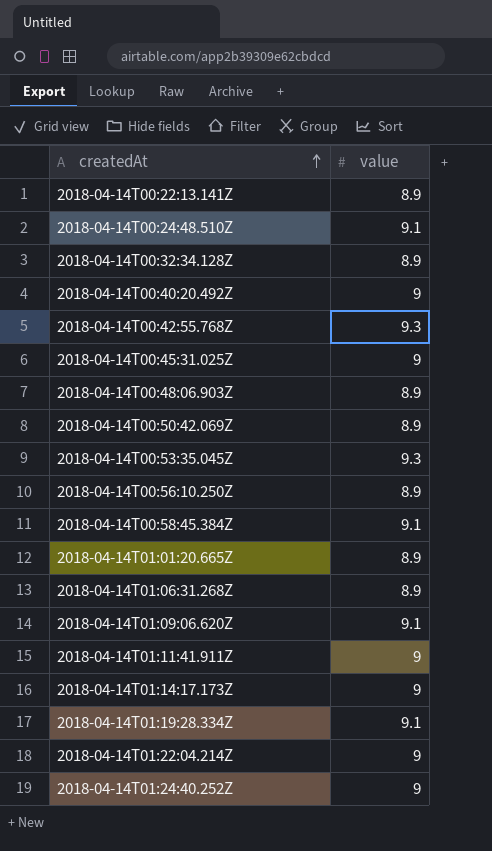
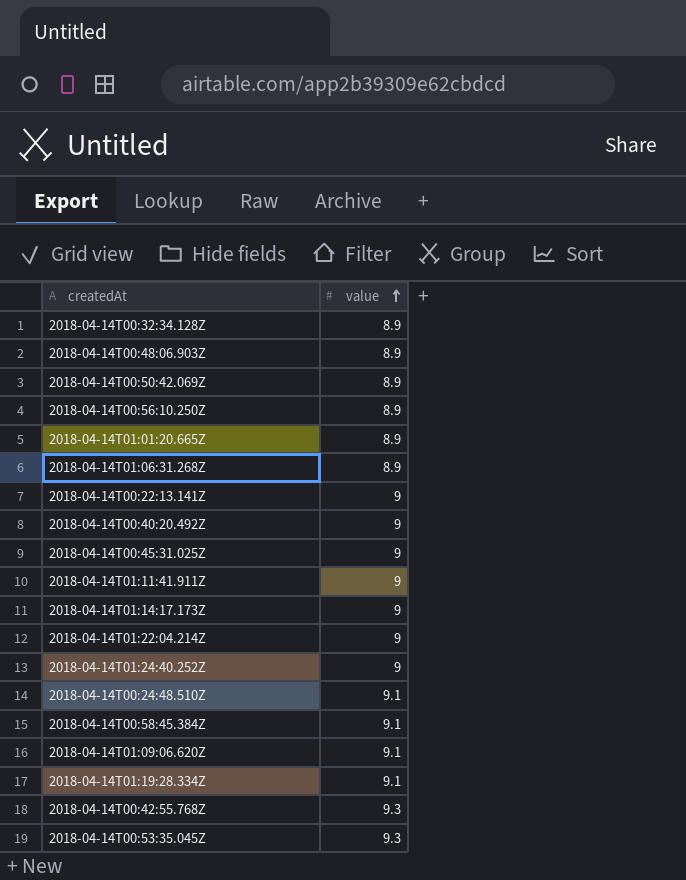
row order: createdAt ascending -> value ascending
2018-04-14T00:22:13.141Z | value: 8.9 -> 9

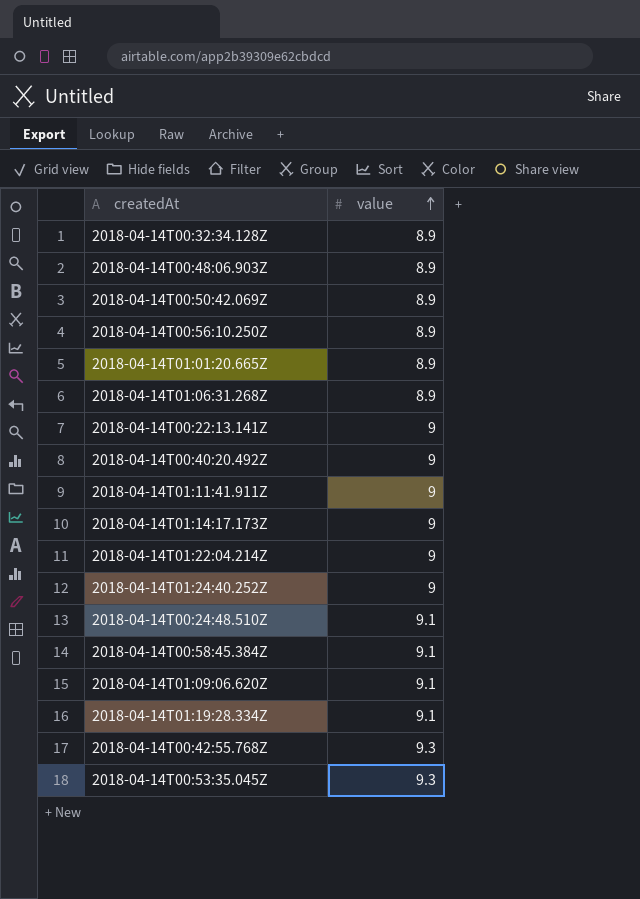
row 2018-04-14T00:45:31.025Z: 9 -> none

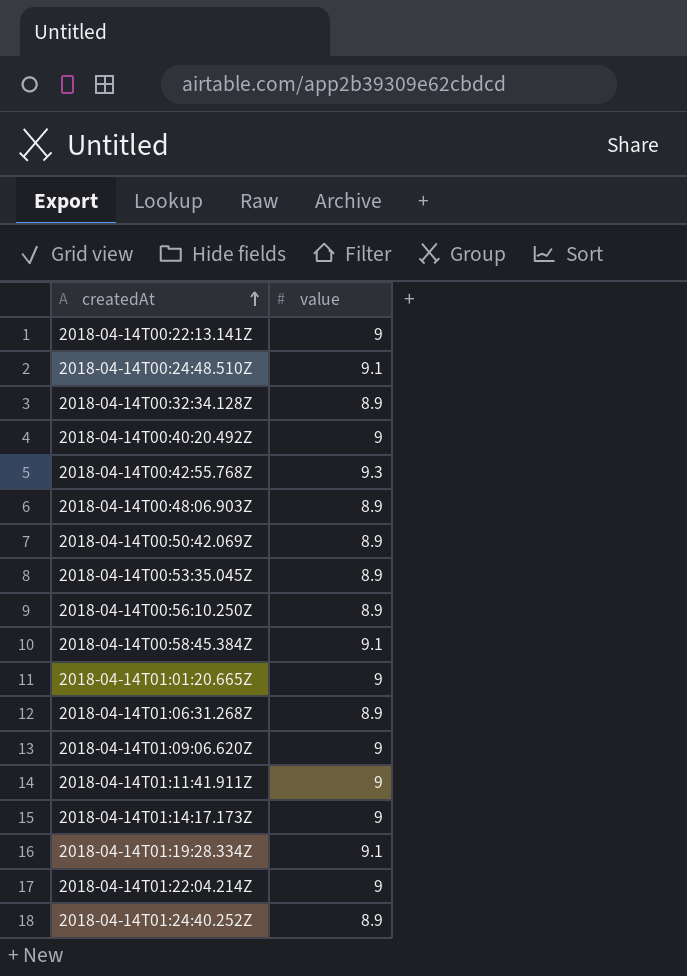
row order: value ascending -> createdAt ascending
2018-04-14T00:53:35.045Z | value: 9.3 -> 8.9
2018-04-14T01:01:20.665Z | value: 8.9 -> 9
2018-04-14T01:09:06.620Z | value: 9.1 -> 9
2018-04-14T01:24:40.252Z | value: 9 -> 8.9

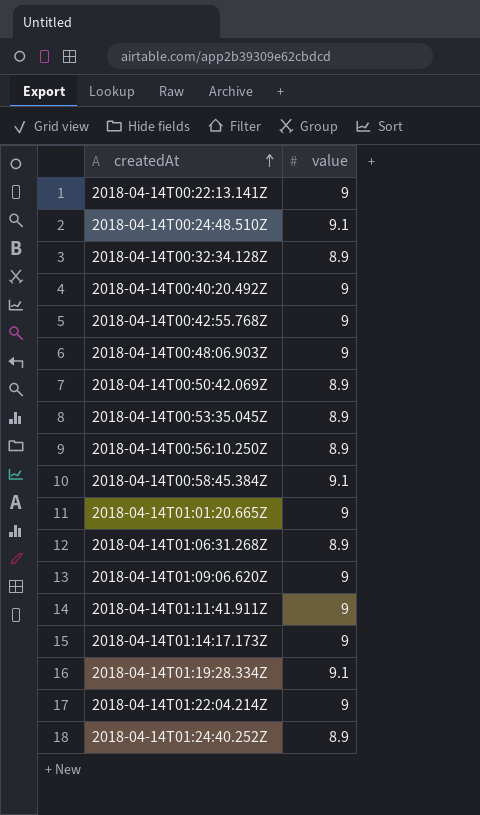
2018-04-14T00:42:55.768Z | value: 9.3 -> 9
2018-04-14T00:48:06.903Z | value: 8.9 -> 9

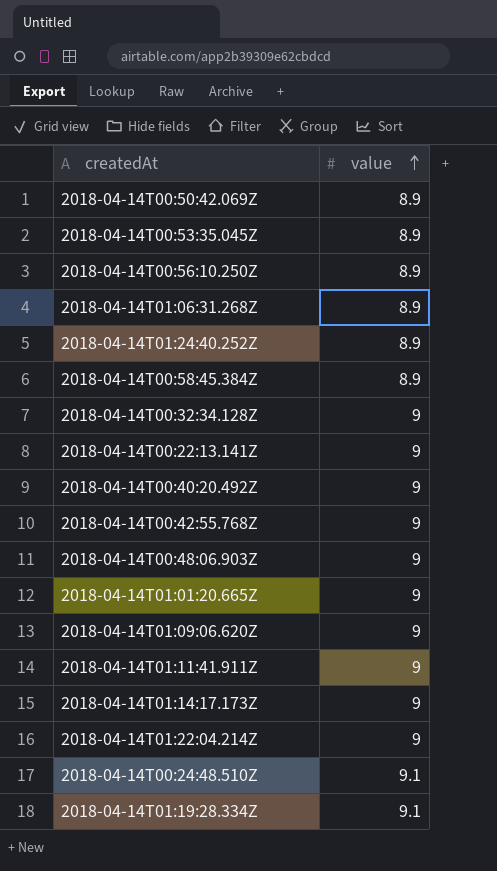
row order: createdAt ascending -> value ascending
2018-04-14T00:58:45.384Z | value: 9.1 -> 8.9
2018-04-14T00:32:34.128Z | value: 8.9 -> 9

